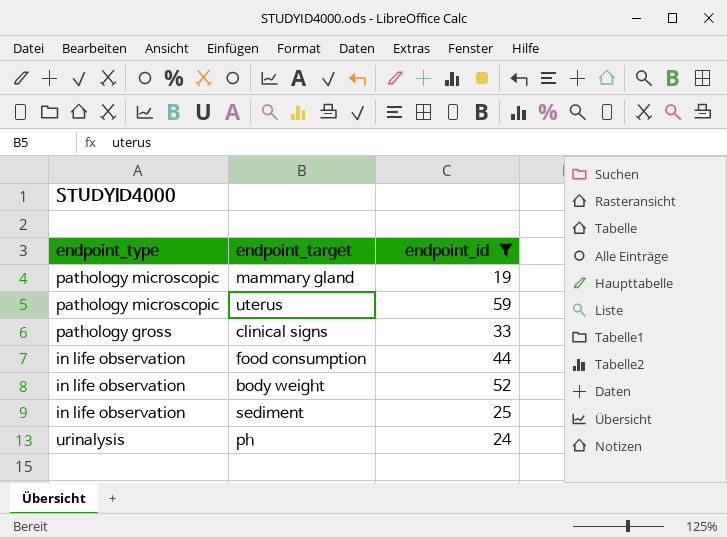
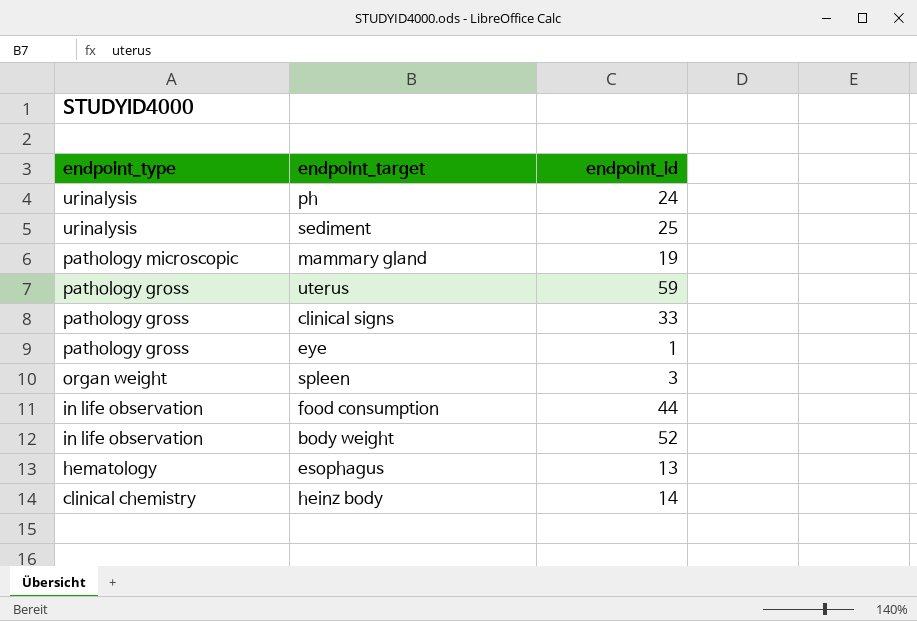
filter: endpoint_id >= 19 -> none
row order: none -> endpoint_type descending
sediment | endpoint_type: in life observation -> urinalysis
uterus | endpoint_type: pathology microscopic -> pathology gross

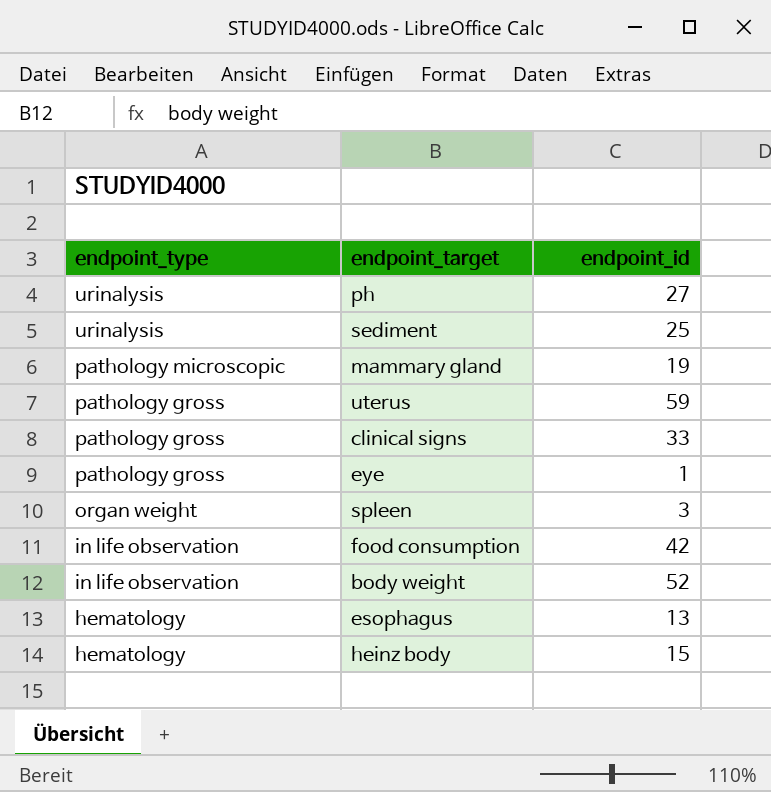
ph | endpoint_id: 24 -> 27
food consumption | endpoint_id: 44 -> 42
heinz body | endpoint_type: clinical chemistry -> hematology
heinz body | endpoint_id: 14 -> 15

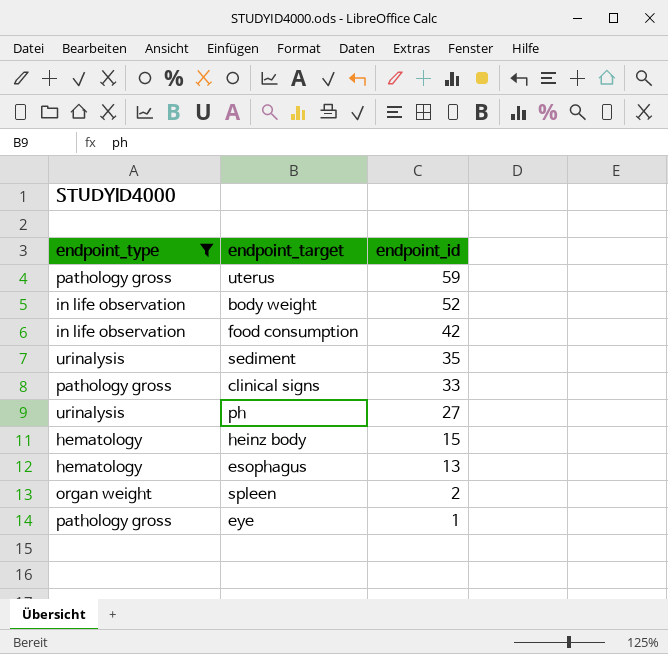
filter: none -> endpoint_type != pathology microscopic
row order: endpoint_type descending -> endpoint_id descending
sediment | endpoint_id: 25 -> 35
spleen | endpoint_id: 3 -> 2

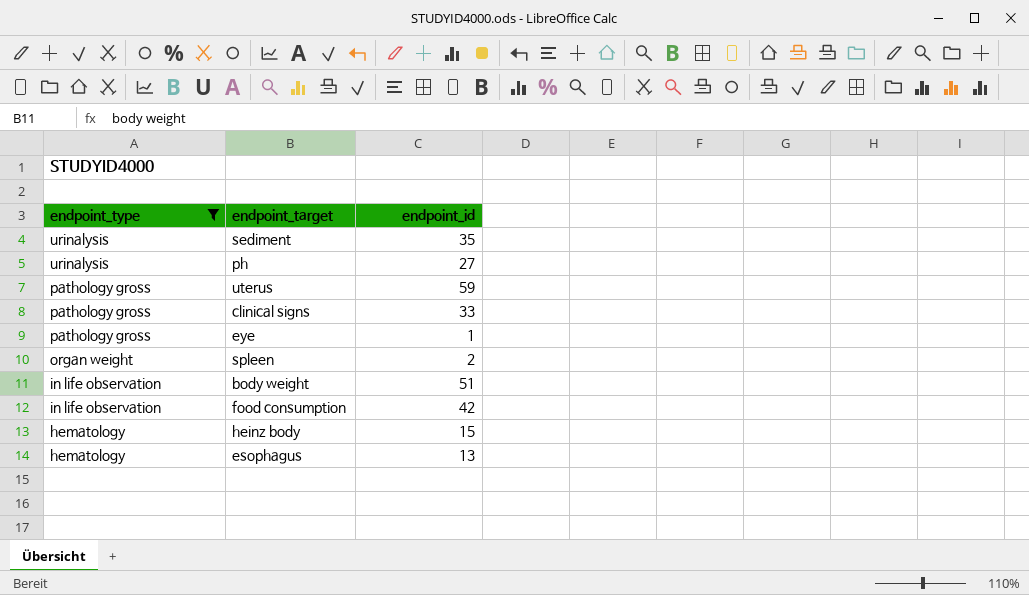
row order: endpoint_id descending -> endpoint_type descending
body weight | endpoint_id: 52 -> 51

